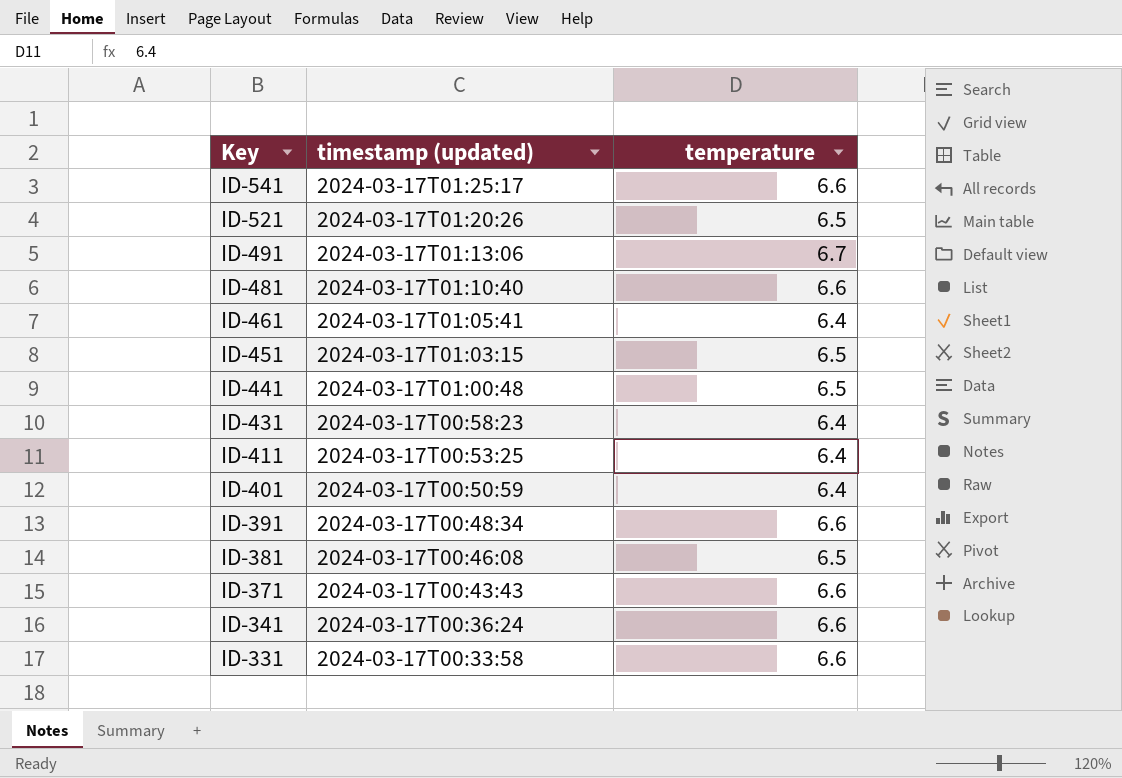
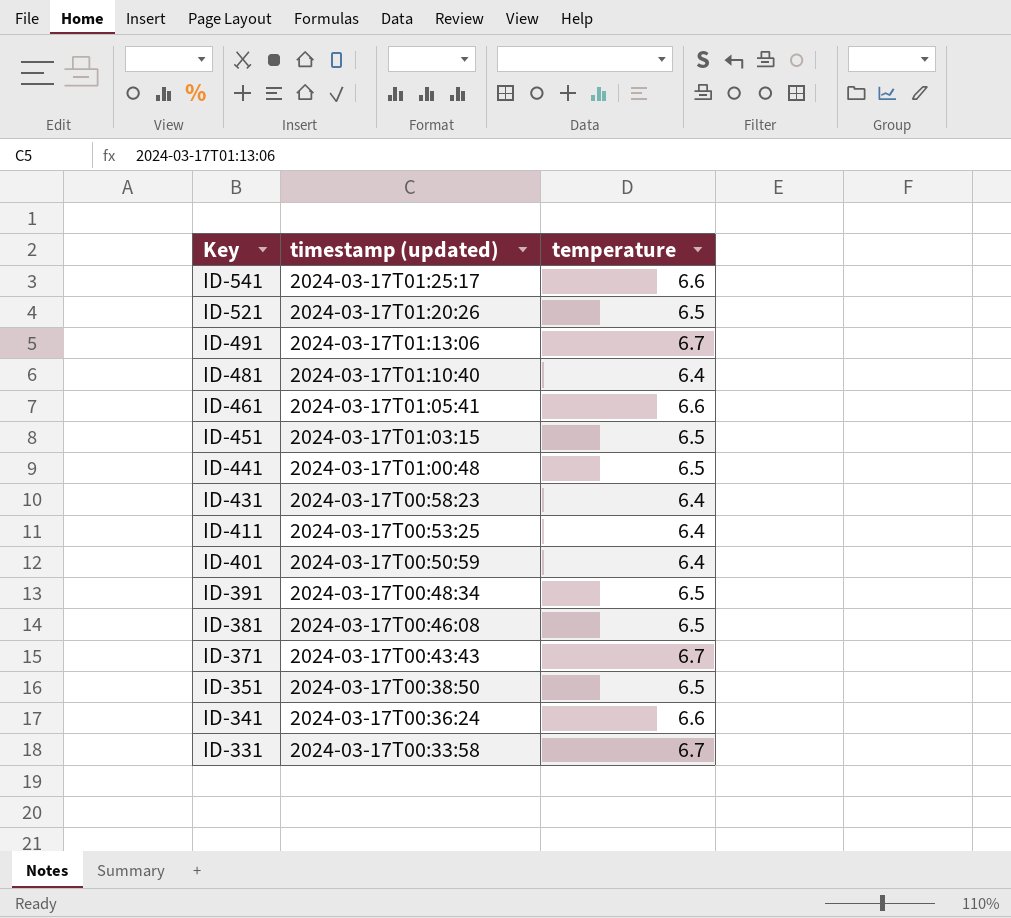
ID-481 | temperature: 6.6 -> 6.4
ID-461 | temperature: 6.4 -> 6.6
ID-391 | temperature: 6.6 -> 6.5
ID-371 | temperature: 6.6 -> 6.7
row ID-351: none -> 2024-03-17T00:38:50 | 6.5
ID-331 | temperature: 6.6 -> 6.7

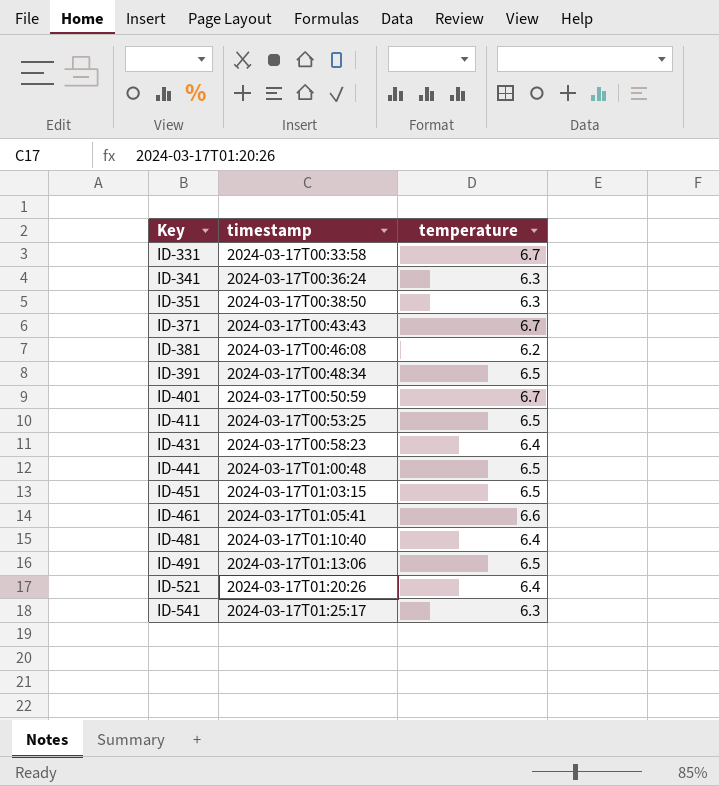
row order: Key descending -> Key ascending
column name: timestamp (updated) -> timestamp
ID-341 | temperature: 6.6 -> 6.3
ID-351 | temperature: 6.5 -> 6.3
ID-381 | temperature: 6.5 -> 6.2
ID-401 | temperature: 6.4 -> 6.7
ID-411 | temperature: 6.4 -> 6.5
ID-491 | temperature: 6.7 -> 6.5
ID-521 | temperature: 6.5 -> 6.4
ID-541 | temperature: 6.6 -> 6.3

